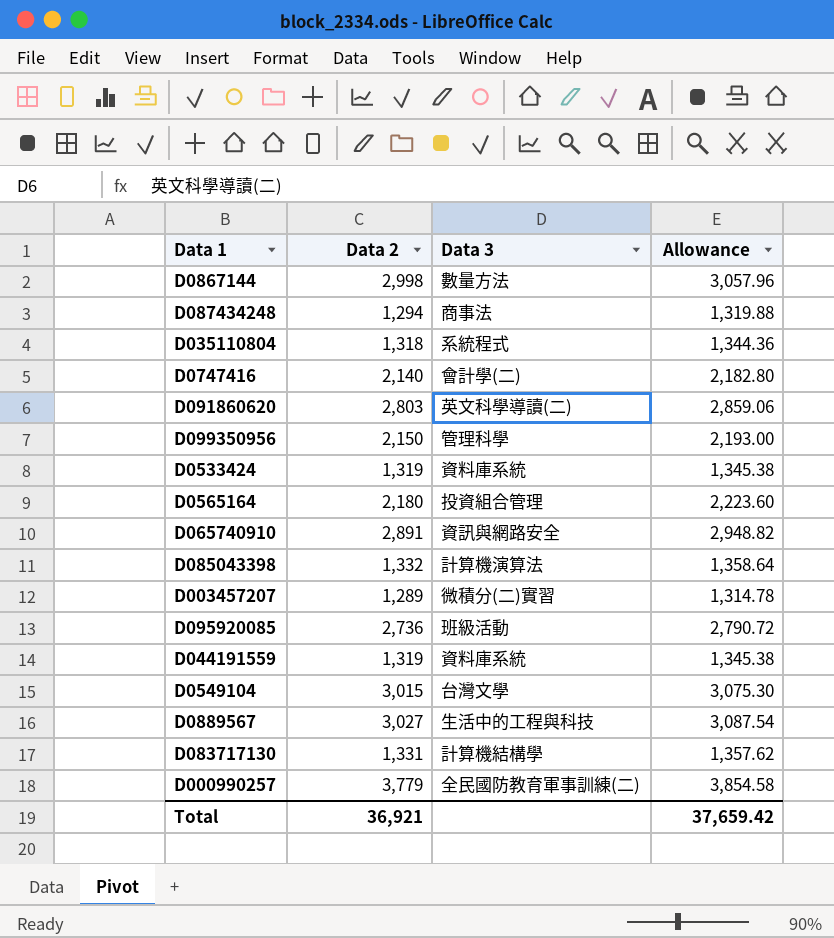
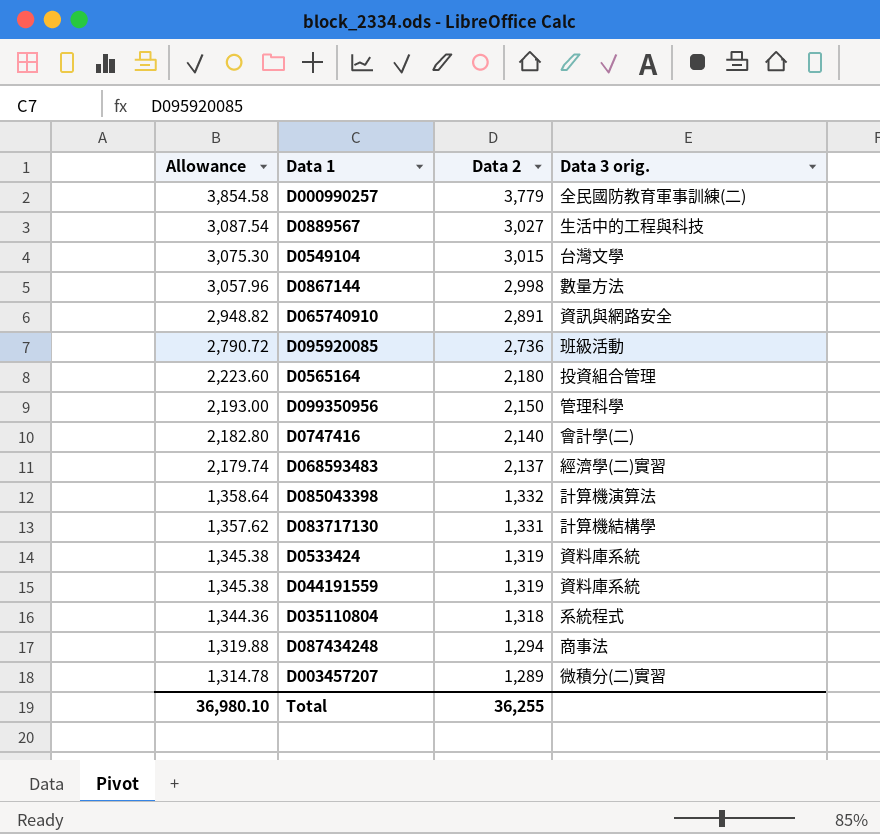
row order: none -> Allowance descending
column Allowance | position: 4 -> 1
column name: Data 3 -> Data 3 orig.
row D091860620: 2,803 | 英文科學導讀(二) | 2,859.06 -> none
row D068593483: none -> 2,179.74 | 2,137 | 經濟學(二)實習
Total | Allowance: 37,659.42 -> 36,980.10
Total | Data 2: 36,921 -> 36,255

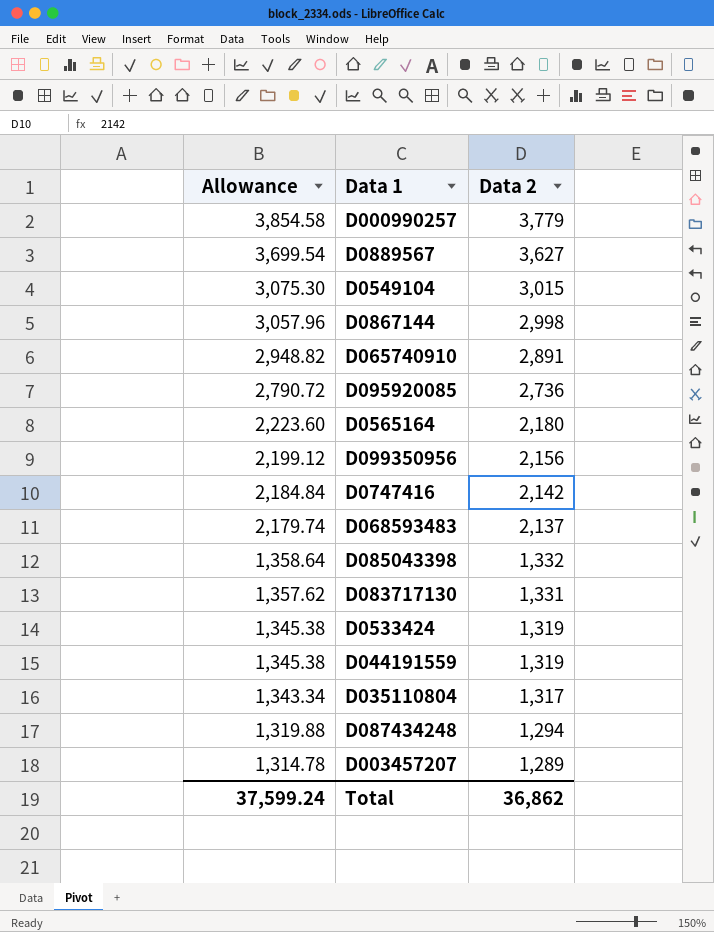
column Data 3 orig. | position: 4 -> none
D0889567 | Allowance: 3,087.54 -> 3,699.54
D0889567 | Data 2: 3,027 -> 3,627
D099350956 | Allowance: 2,193.00 -> 2,199.12
D099350956 | Data 2: 2,150 -> 2,156
D0747416 | Allowance: 2,182.80 -> 2,184.84
D0747416 | Data 2: 2,140 -> 2,142
D035110804 | Allowance: 1,344.36 -> 1,343.34
D035110804 | Data 2: 1,318 -> 1,317
Total | Allowance: 36,980.10 -> 37,599.24
Total | Data 2: 36,255 -> 36,862

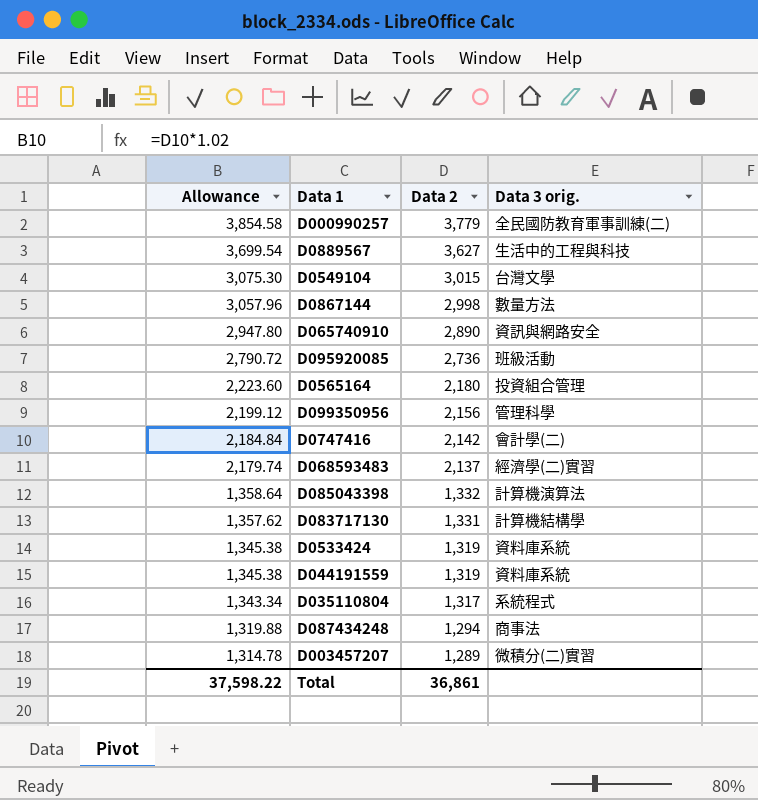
column Data 3 orig. | position: none -> 4
D065740910 | Allowance: 2,948.82 -> 2,947.80
D065740910 | Data 2: 2,891 -> 2,890
Total | Allowance: 37,599.24 -> 37,598.22
Total | Data 2: 36,862 -> 36,861

